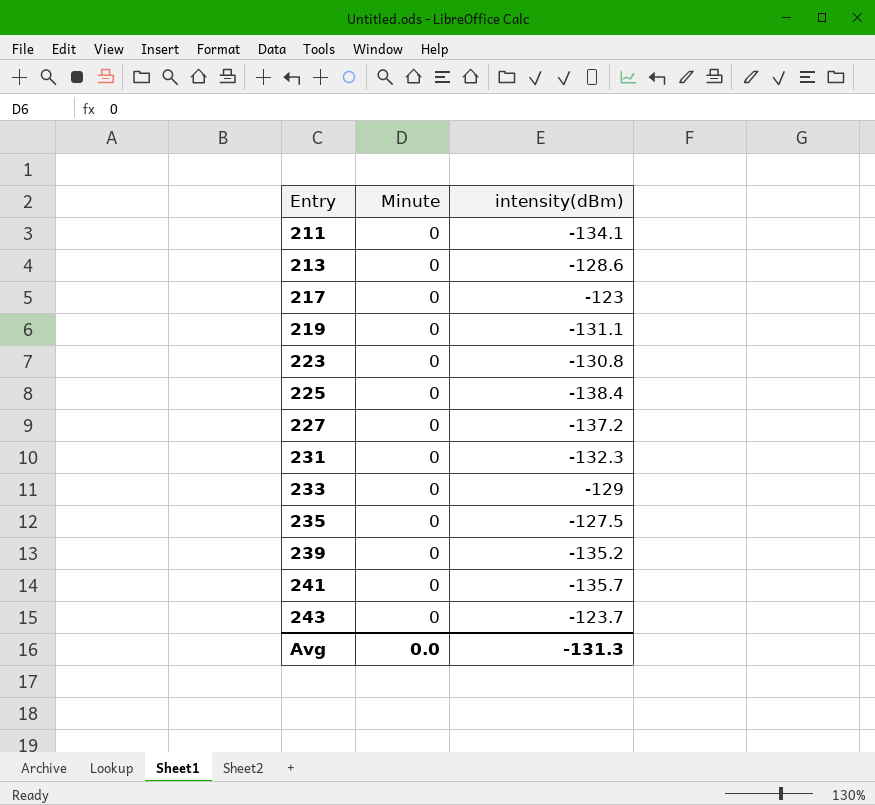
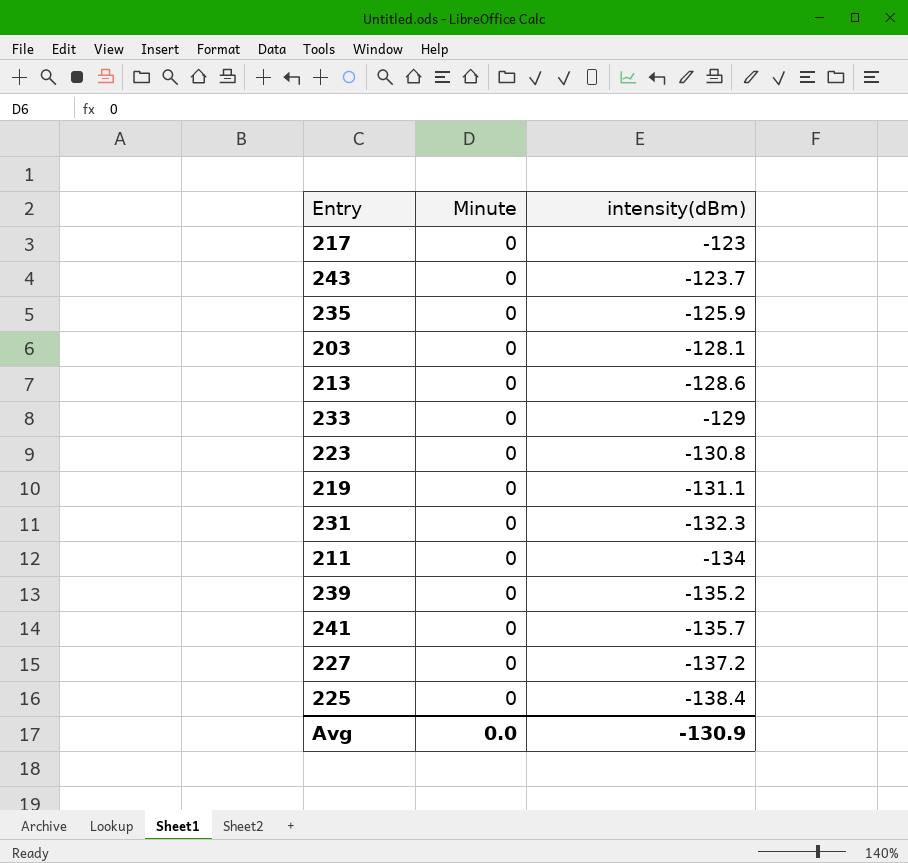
row order: Entry ascending -> intensity(dBm) descending
235 | intensity(dBm): -127.5 -> -125.9
row 203: none -> 0 | -128.1
211 | intensity(dBm): -134.1 -> -134
Avg | intensity(dBm): -131.3 -> -130.9

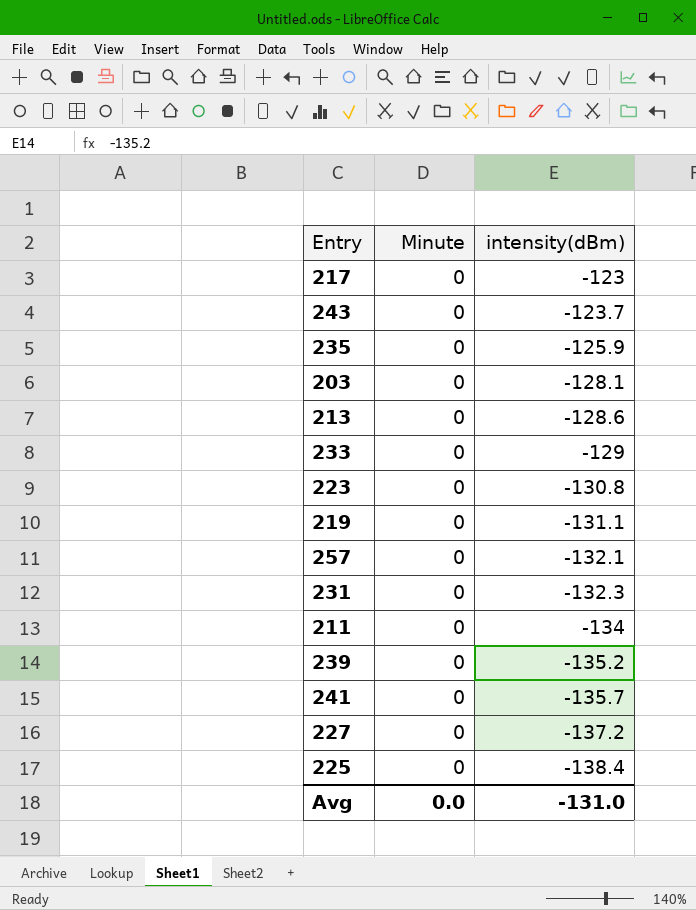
row 257: none -> 0 | -132.1
Avg | intensity(dBm): -130.9 -> -131.0

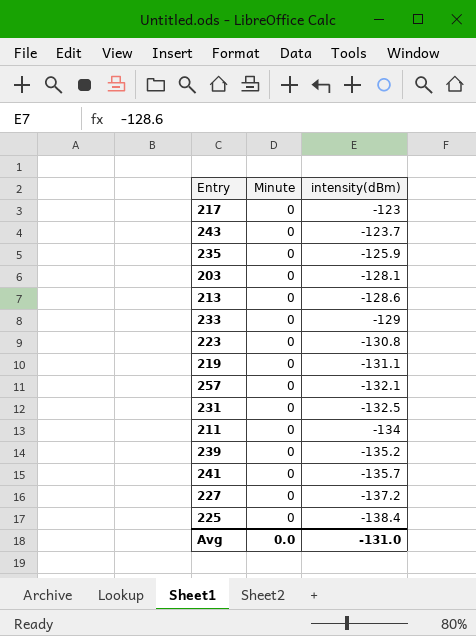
231 | intensity(dBm): -132.3 -> -132.5

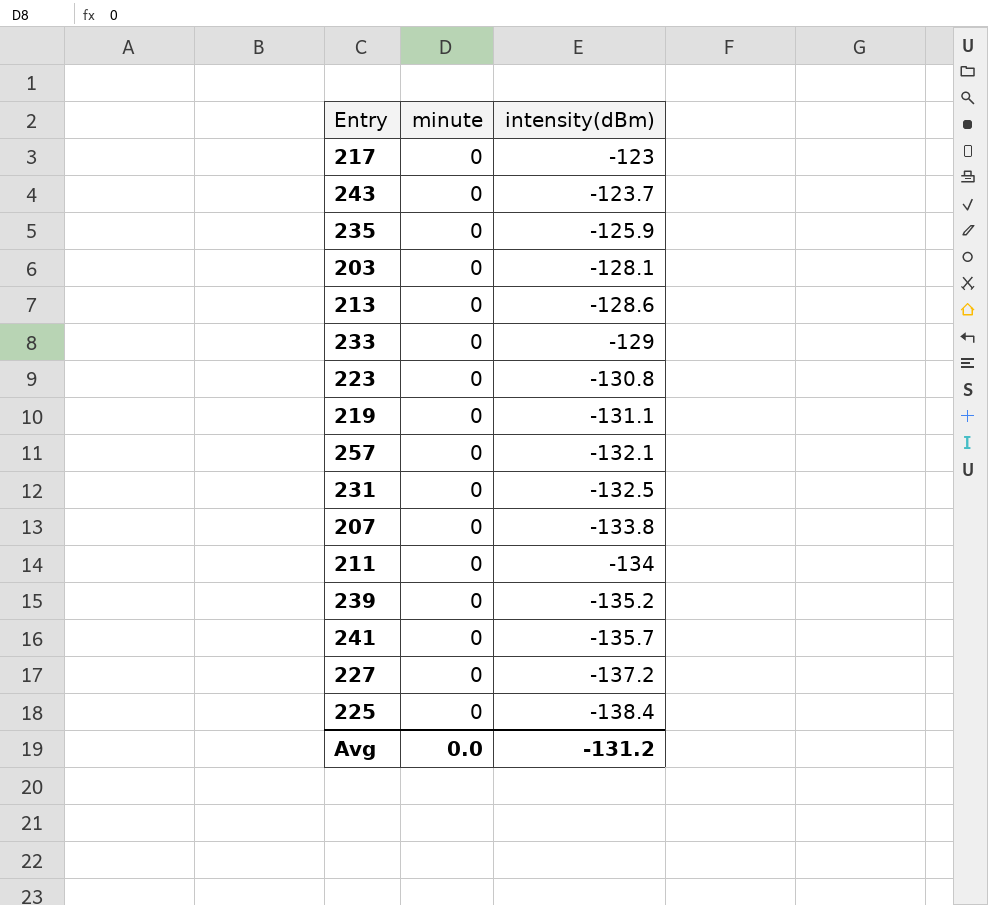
column name: Minute -> minute
row 207: none -> 0 | -133.8
Avg | intensity(dBm): -131.0 -> -131.2

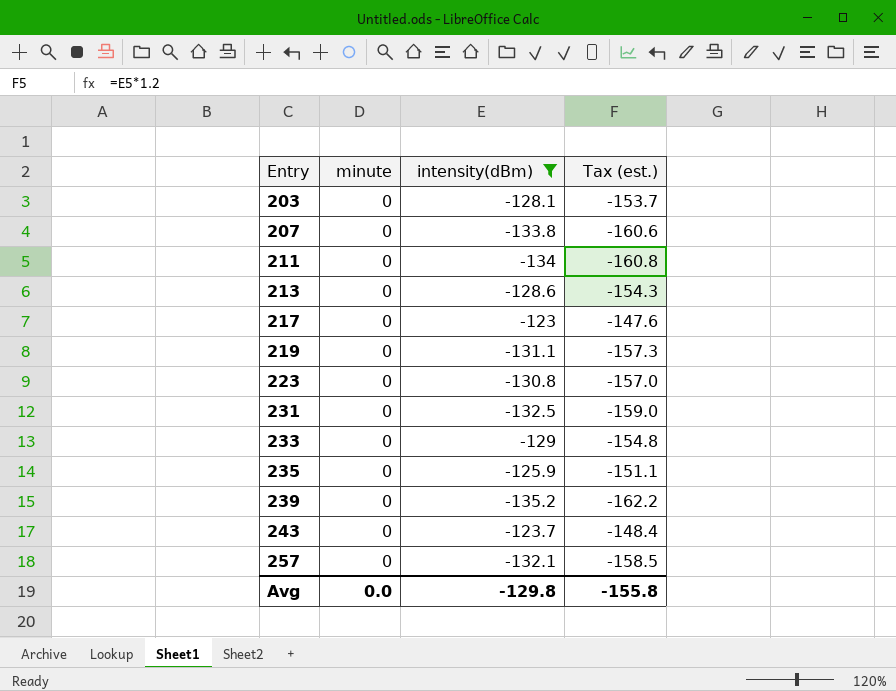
filter: none -> intensity(dBm) >= -135.2
row order: intensity(dBm) descending -> Entry ascending
column Tax (est.) | formula: none -> [intensity(dBm)] * 1.2
Avg | intensity(dBm): -131.2 -> -129.8

